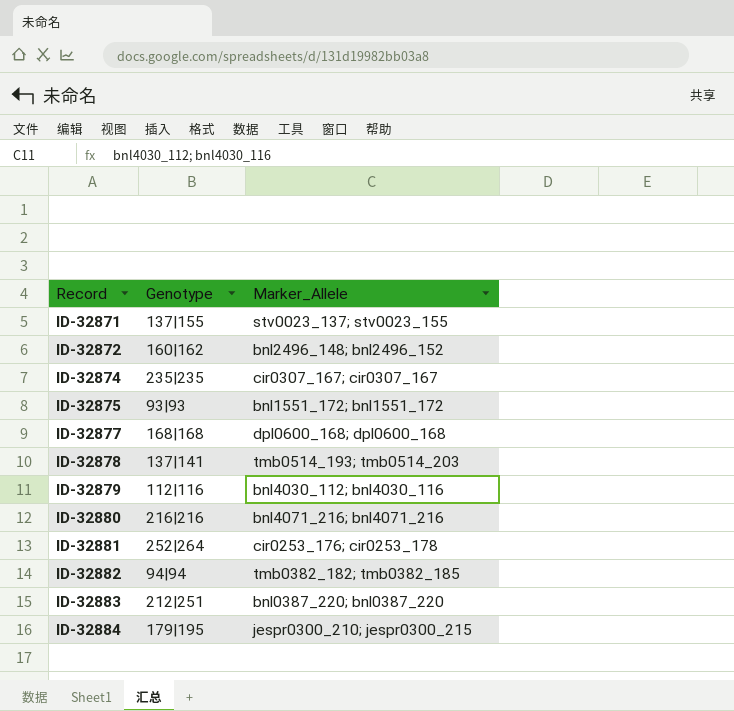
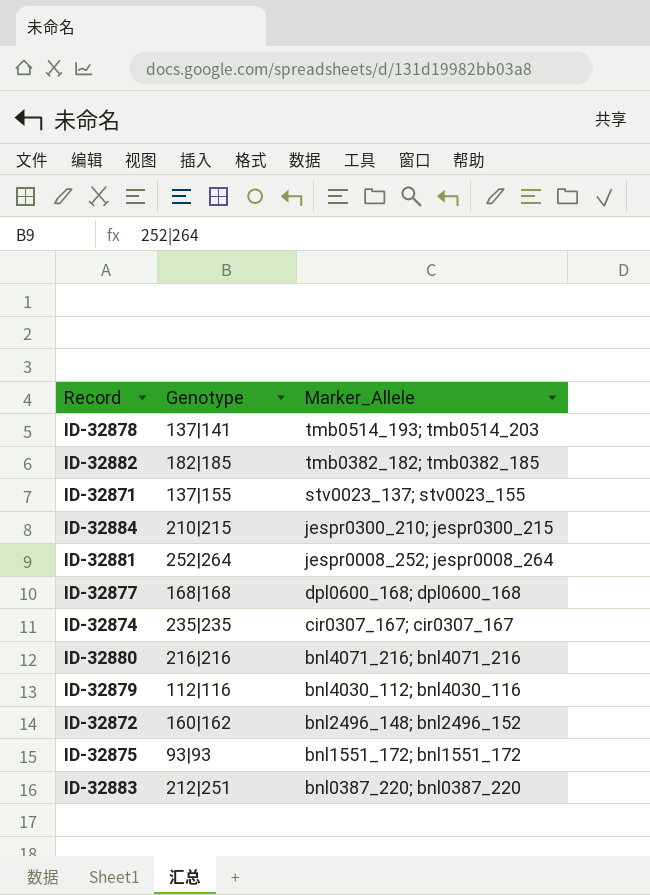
row order: Record ascending -> Marker_Allele descending
ID-32882 | Genotype: 94|94 -> 182|185
ID-32884 | Genotype: 179|195 -> 210|215
ID-32881 | Marker_Allele: cir0253_176; cir0253_178 -> jespr0008_252; jespr0008_264

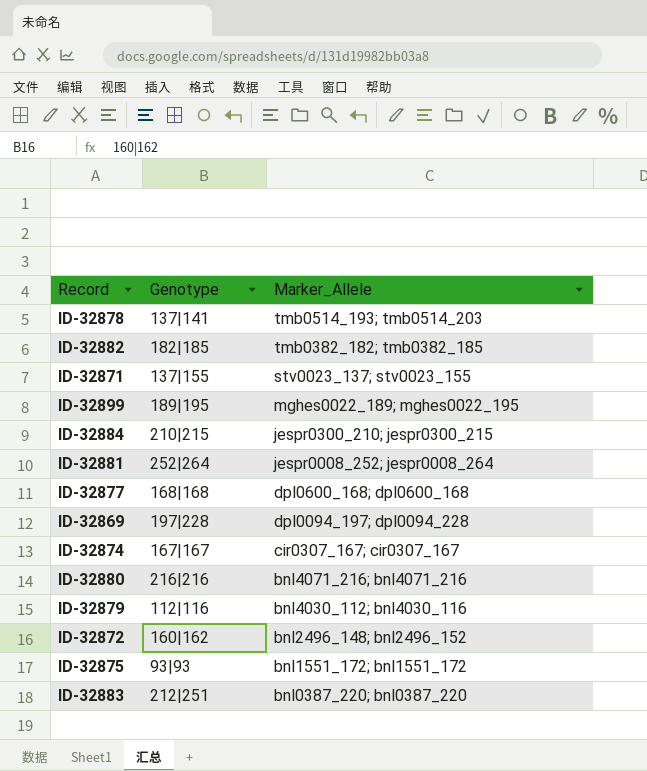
row ID-32899: none -> 189|195 | mghes0022_189; mghes0022_195
row ID-32869: none -> 197|228 | dpl0094_197; dpl0094_228
ID-32874 | Genotype: 235|235 -> 167|167

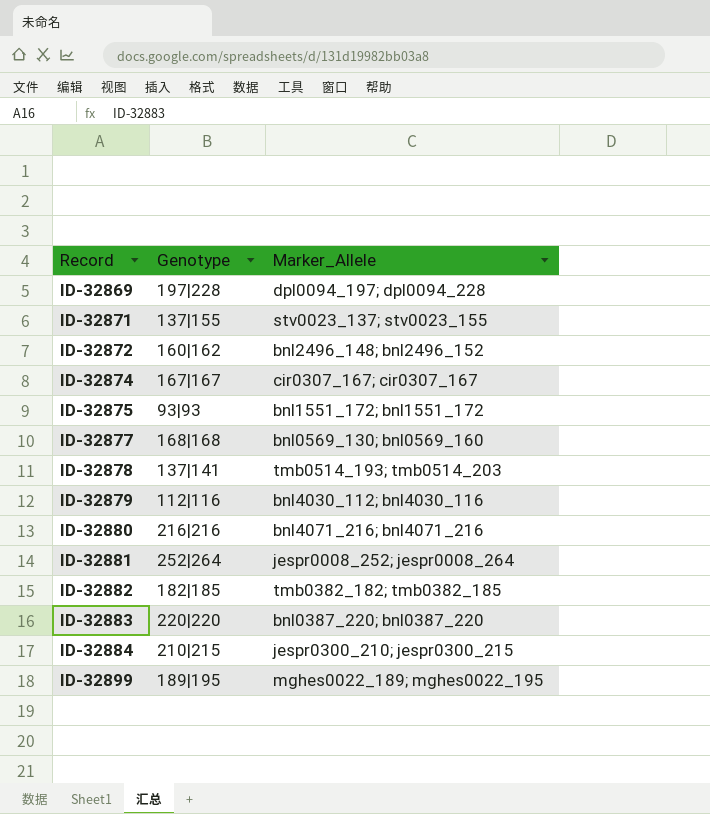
row order: Marker_Allele descending -> Record ascending
ID-32877 | Marker_Allele: dpl0600_168; dpl0600_168 -> bnl0569_130; bnl0569_160
ID-32883 | Genotype: 212|251 -> 220|220

